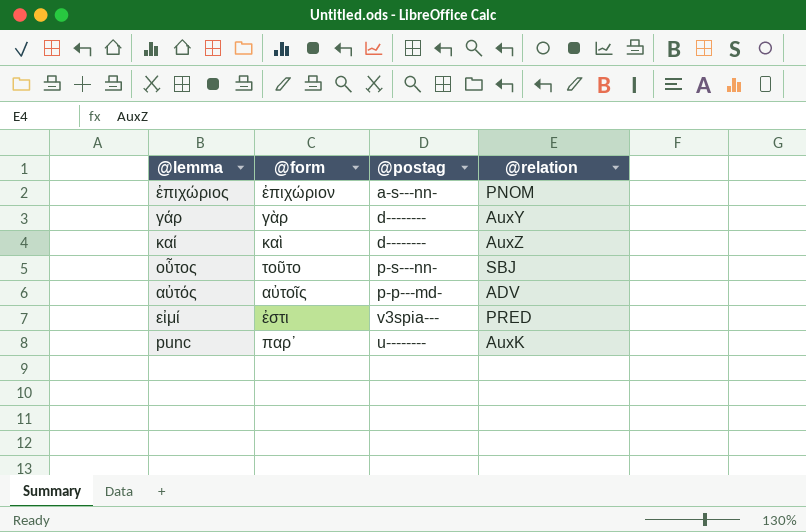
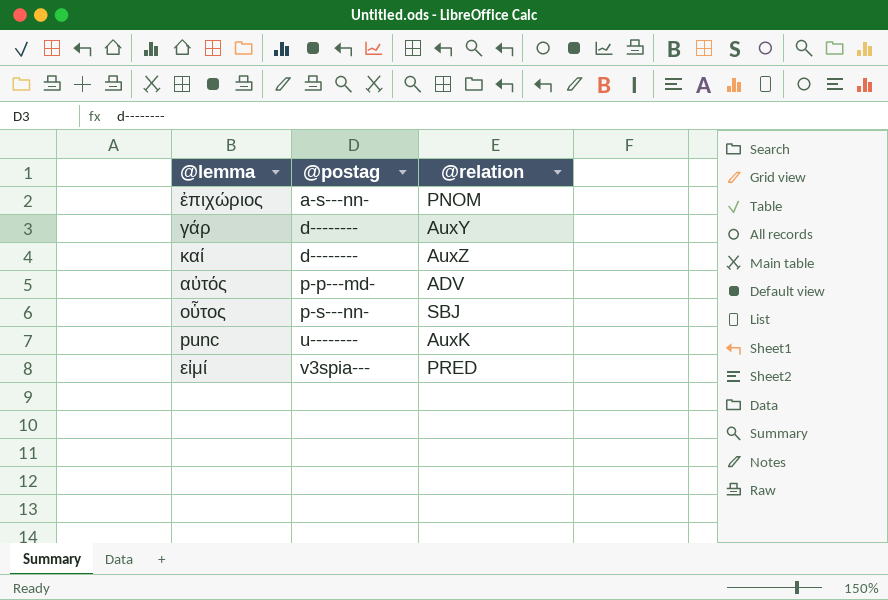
row order: none -> @postag ascending
column @form | position: 2 -> none

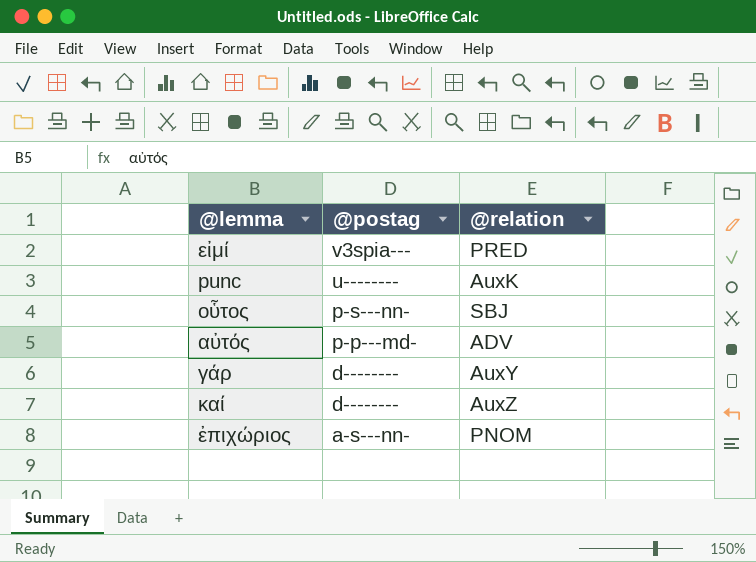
row order: @postag ascending -> @postag descending

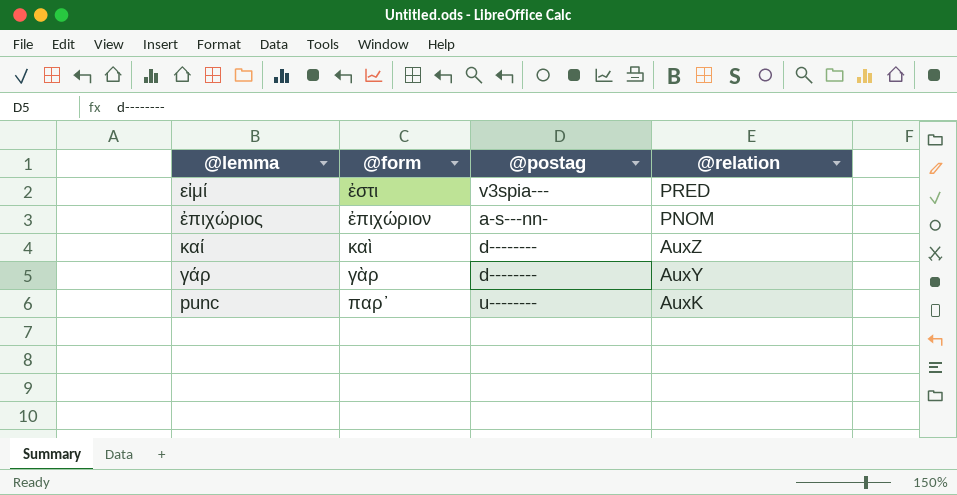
row order: @postag descending -> @relation descending
column @form | position: none -> 2
row οὗτος: p-s---nn- | SBJ -> none
row αὐτός: p-p---md- | ADV -> none

